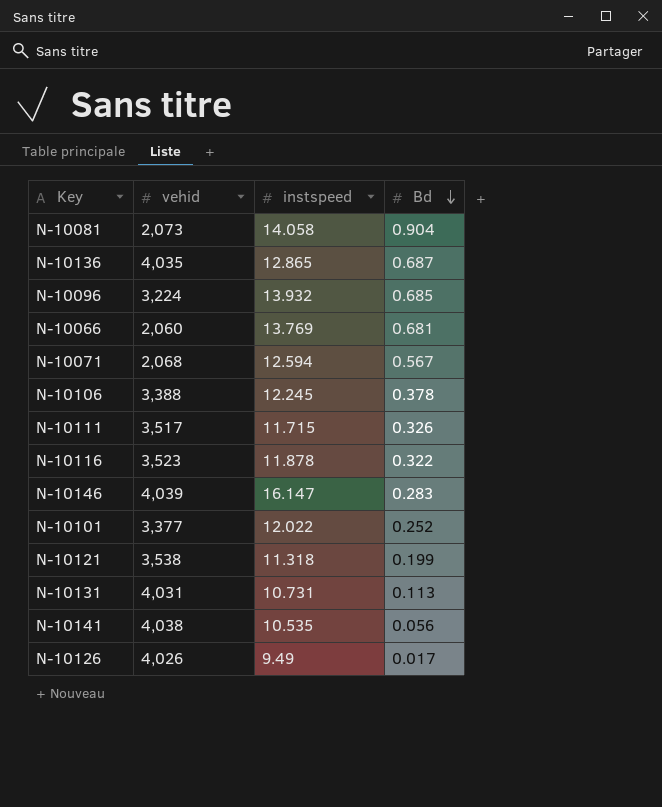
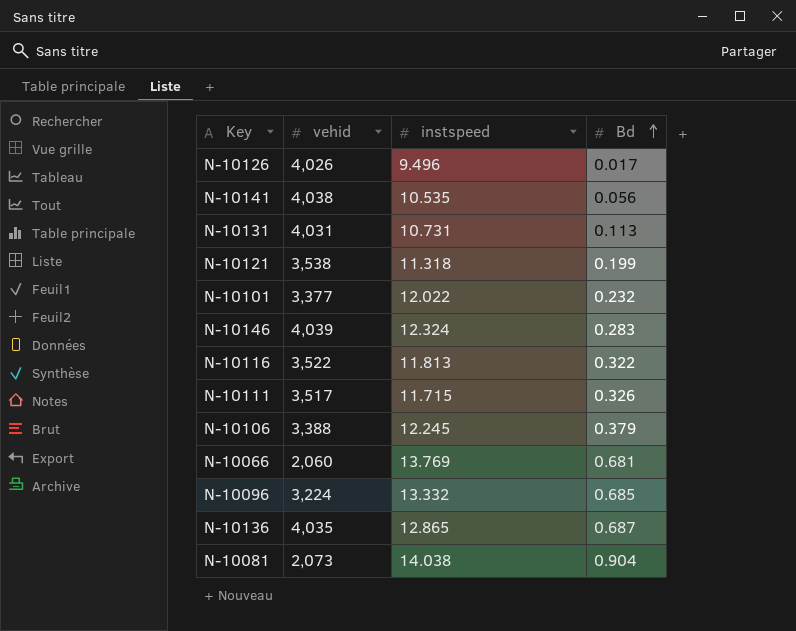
row order: Bd descending -> Bd ascending
row N-10071: 2,068 | 12.594 | 0.567 -> none
N-10126 | instspeed: 9.49 -> 9.496
N-10101 | Bd: 0.252 -> 0.232
N-10146 | instspeed: 16.147 -> 12.324
N-10116 | vehid: 3,523 -> 3,522
N-10116 | instspeed: 11.878 -> 11.813
N-10106 | Bd: 0.378 -> 0.379
N-10096 | instspeed: 13.932 -> 13.332
N-10081 | instspeed: 14.058 -> 14.038

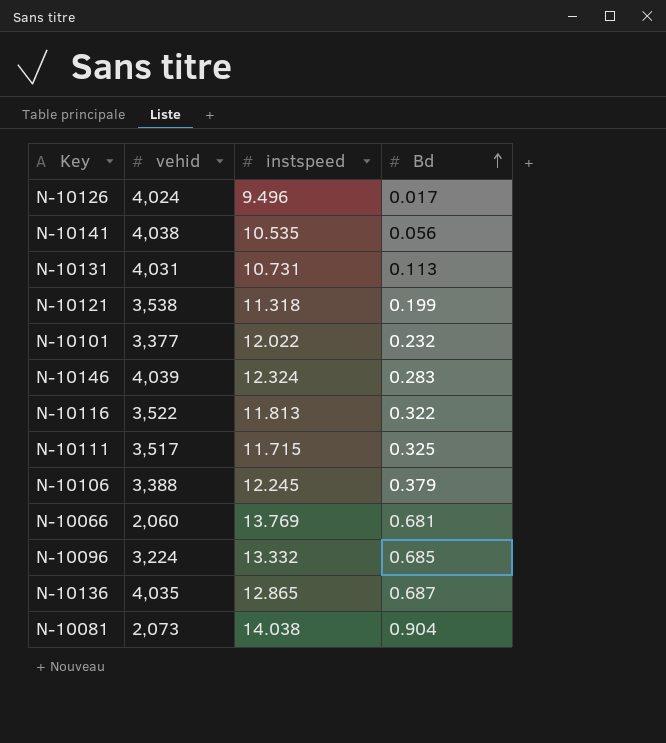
N-10126 | vehid: 4,026 -> 4,024
N-10111 | Bd: 0.326 -> 0.325

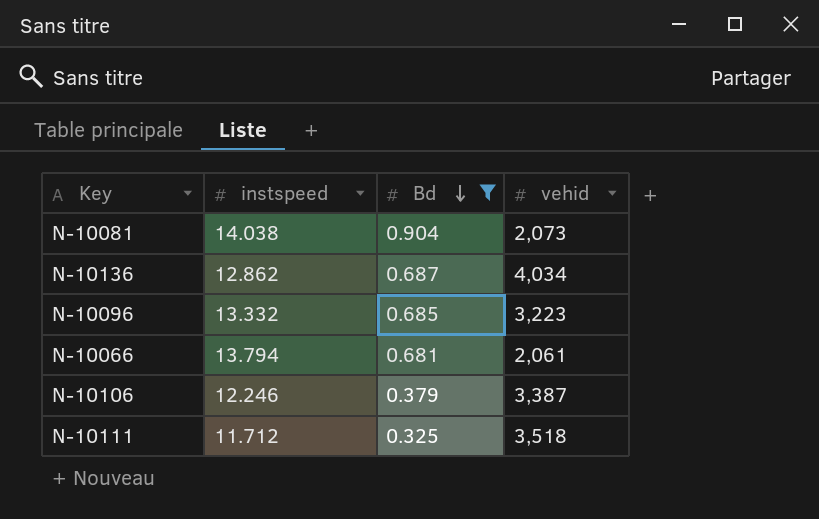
filter: none -> Bd >= 0.325
row order: Bd ascending -> Bd descending
column vehid | position: 2 -> 4
N-10136 | instspeed: 12.865 -> 12.862
N-10136 | vehid: 4,035 -> 4,034
N-10096 | vehid: 3,224 -> 3,223
N-10066 | instspeed: 13.769 -> 13.794
N-10066 | vehid: 2,060 -> 2,061
N-10106 | instspeed: 12.245 -> 12.246
N-10106 | vehid: 3,388 -> 3,387
N-10111 | instspeed: 11.715 -> 11.712
N-10111 | vehid: 3,517 -> 3,518

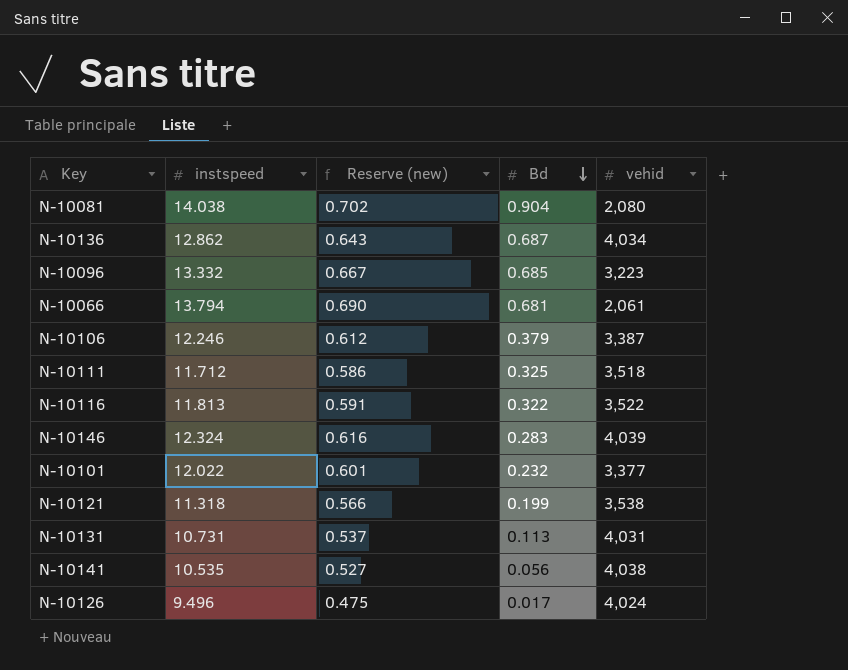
filter: Bd >= 0.325 -> none
column Reserve (new) | formula: none -> [instspeed] * 0.05
N-10081 | vehid: 2,073 -> 2,080

